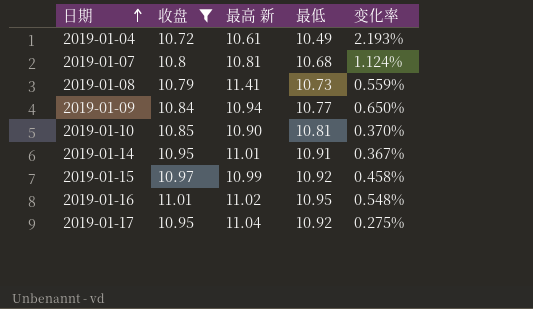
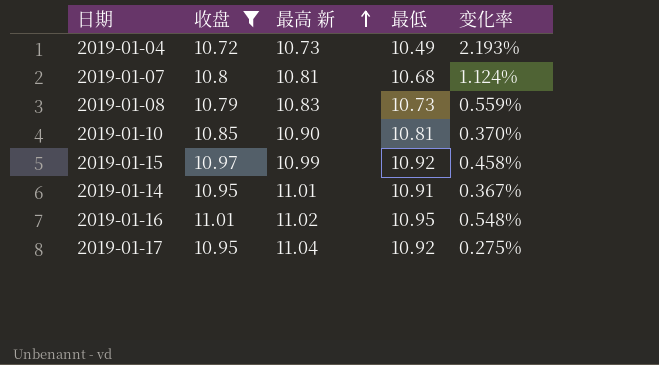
row order: 日期 ascending -> 最高 新 ascending
row 2019-01-09: 10.84 | 10.94 | 10.77 | 0.650% -> none
2019-01-04 | 最高 新: 10.61 -> 10.73
2019-01-08 | 最高 新: 11.41 -> 10.83

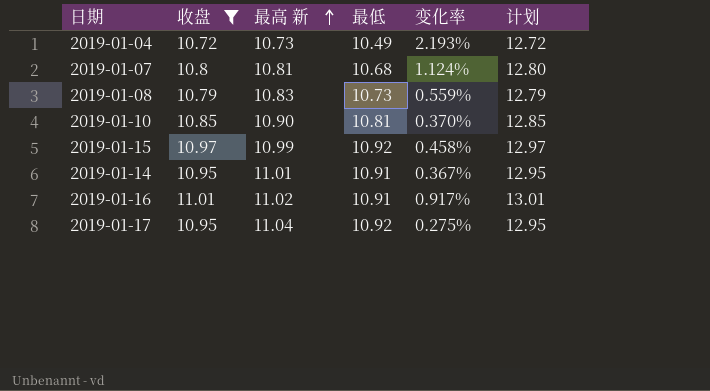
column 计划 | formula: none -> [收盘] + 2
2019-01-16 | 最低: 10.95 -> 10.91
2019-01-16 | 变化率: 0.548% -> 0.917%

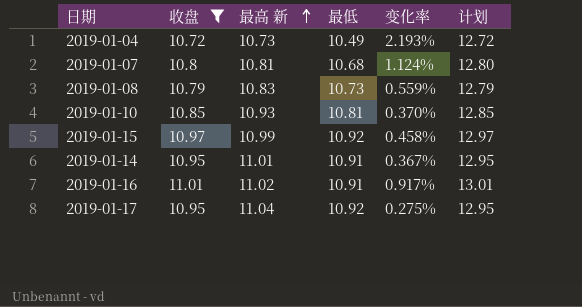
2019-01-10 | 最高 新: 10.90 -> 10.93

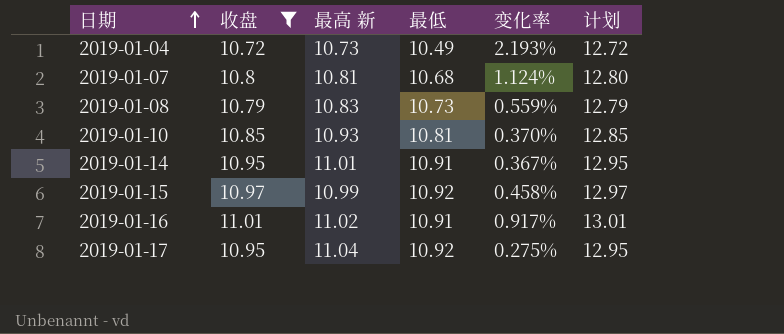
row order: 最高 新 ascending -> 日期 ascending

